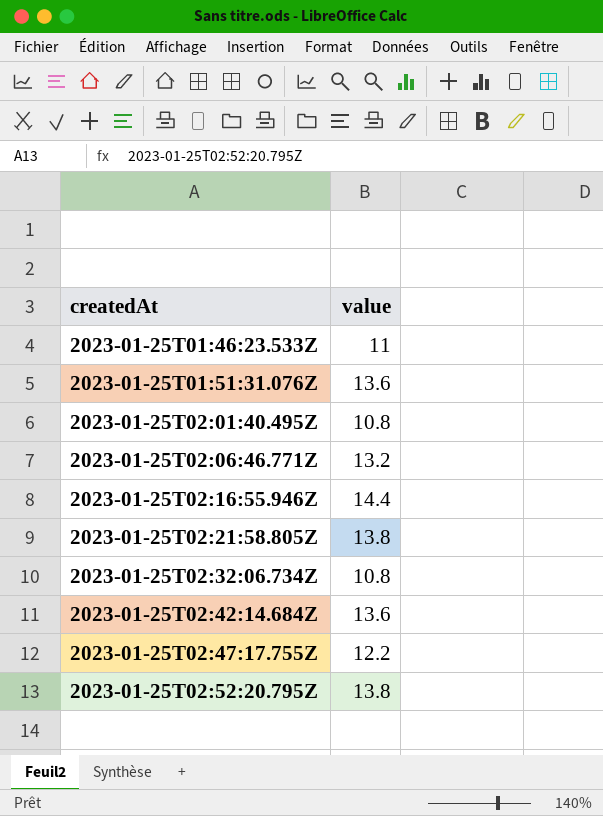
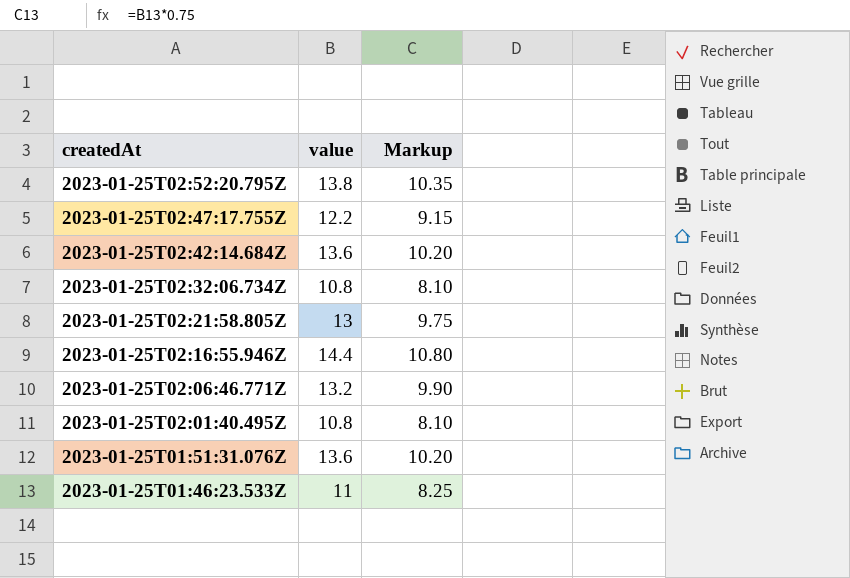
row order: createdAt ascending -> createdAt descending
column Markup | formula: none -> [value] * 0.75
2023-01-25T02:21:58.805Z | value: 13.8 -> 13

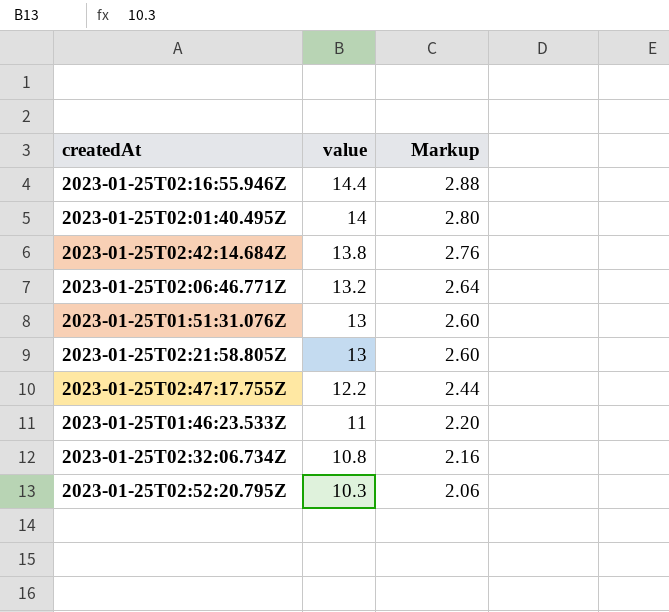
row order: createdAt descending -> value descending
column Markup | formula: [value] * 0.75 -> [value] * 0.2
2023-01-25T02:01:40.495Z | value: 10.8 -> 14
2023-01-25T02:42:14.684Z | value: 13.6 -> 13.8
2023-01-25T01:51:31.076Z | value: 13.6 -> 13
2023-01-25T02:52:20.795Z | value: 13.8 -> 10.3

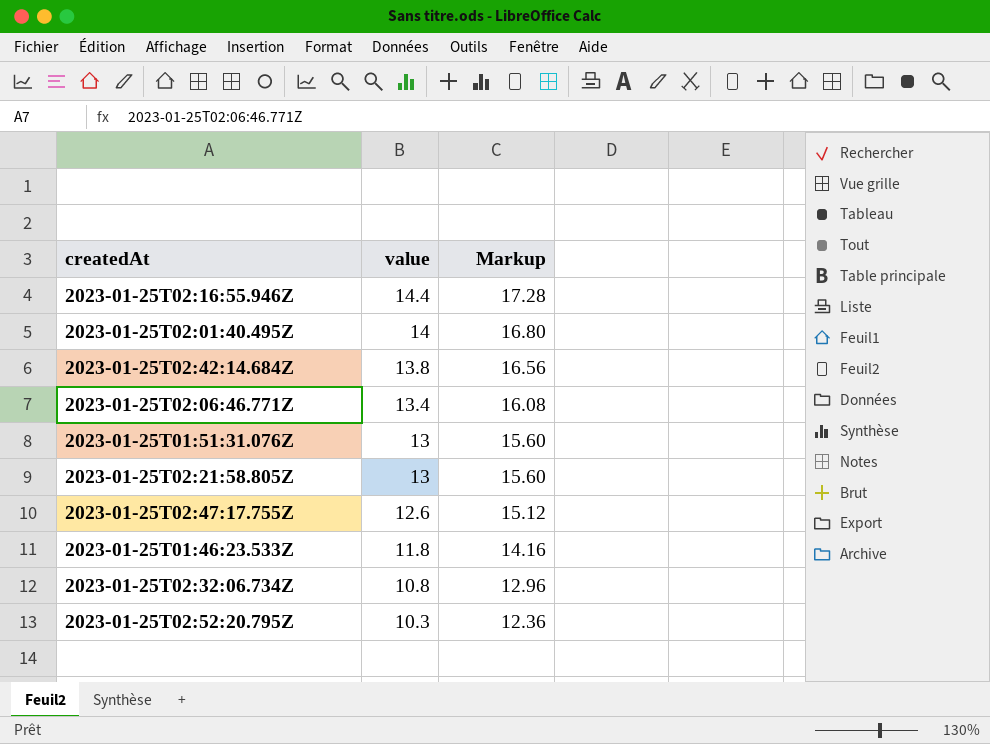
column Markup | formula: [value] * 0.2 -> [value] * 1.2
2023-01-25T02:06:46.771Z | value: 13.2 -> 13.4
2023-01-25T02:47:17.755Z | value: 12.2 -> 12.6
2023-01-25T01:46:23.533Z | value: 11 -> 11.8

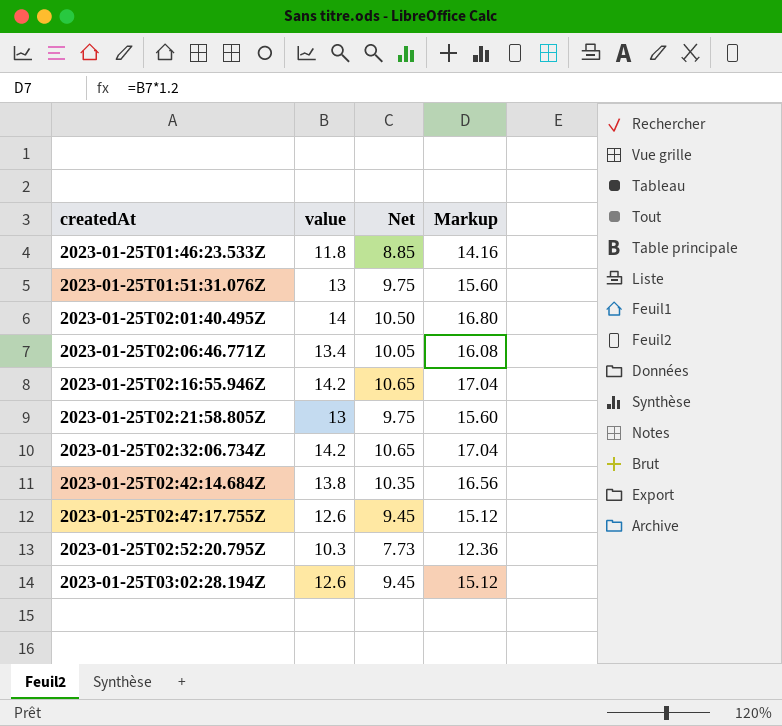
row order: value descending -> createdAt ascending
column Net | formula: none -> [value] * 0.75
2023-01-25T02:16:55.946Z | value: 14.4 -> 14.2
2023-01-25T02:16:55.946Z | Markup: 17.28 -> 17.04
2023-01-25T02:32:06.734Z | value: 10.8 -> 14.2
2023-01-25T02:32:06.734Z | Markup: 12.96 -> 17.04
row 2023-01-25T03:02:28.194Z: none -> 12.6 | 9.45 | 15.12

